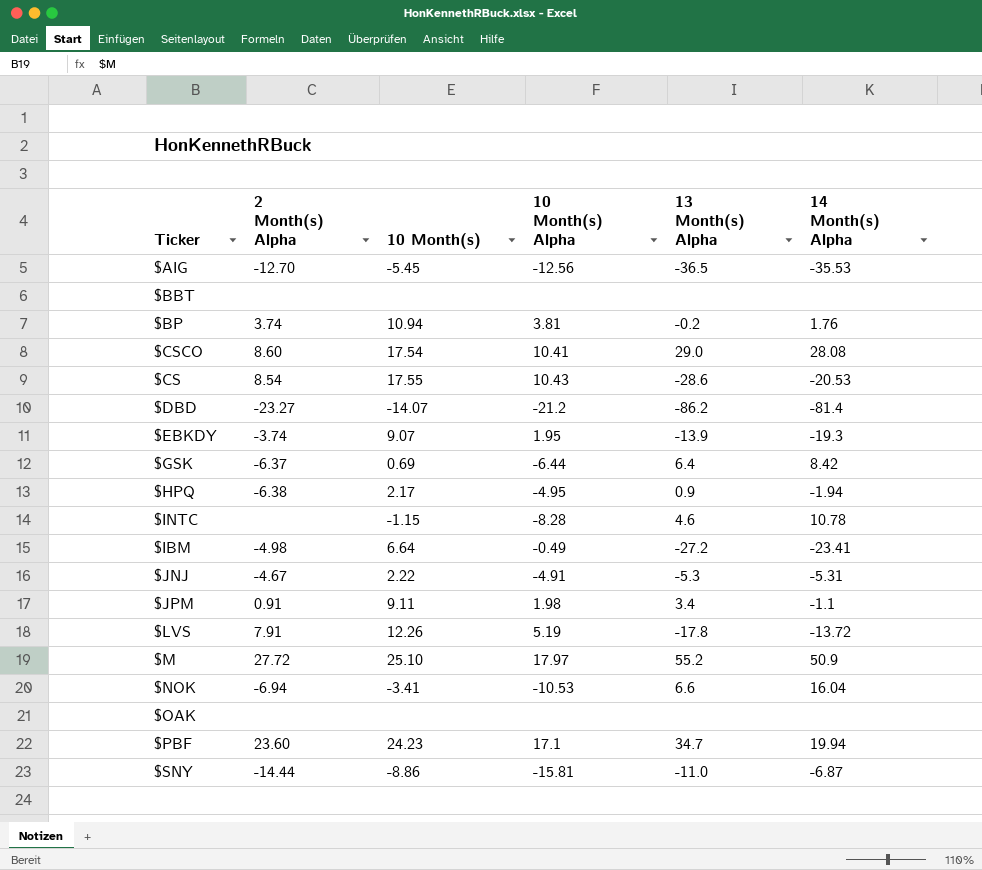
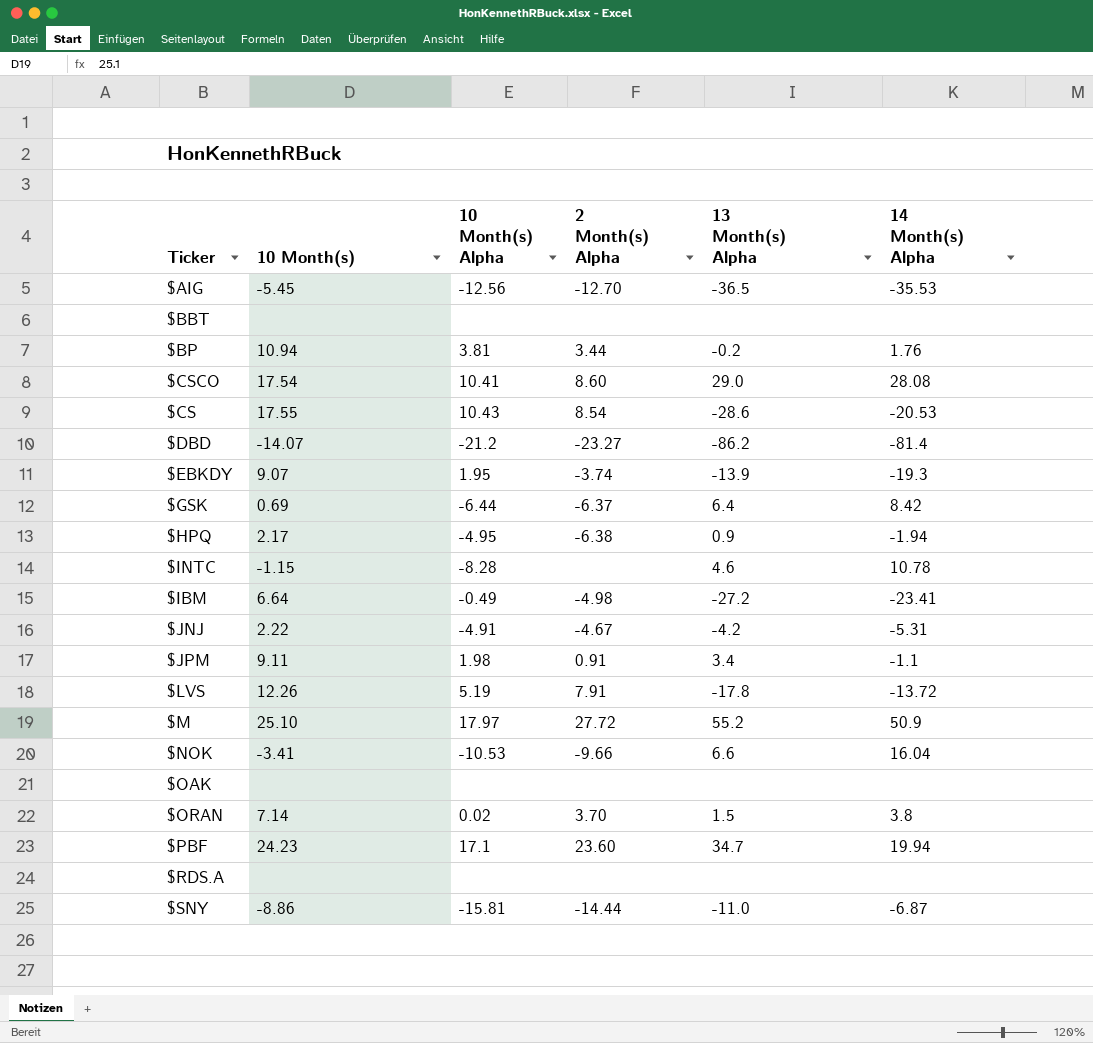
column 2 Month(s) Alpha | position: 2 -> 4
$BP | 2 Month(s) Alpha: 3.74 -> 3.44
$JNJ | 13 Month(s) Alpha: -5.3 -> -4.2
$NOK | 2 Month(s) Alpha: -6.94 -> -9.66
row $ORAN: none -> 7.14 | 0.02 | 3.70 | 1.5 | 3.8
row $RDS.A: none -> none | none | none | none | none

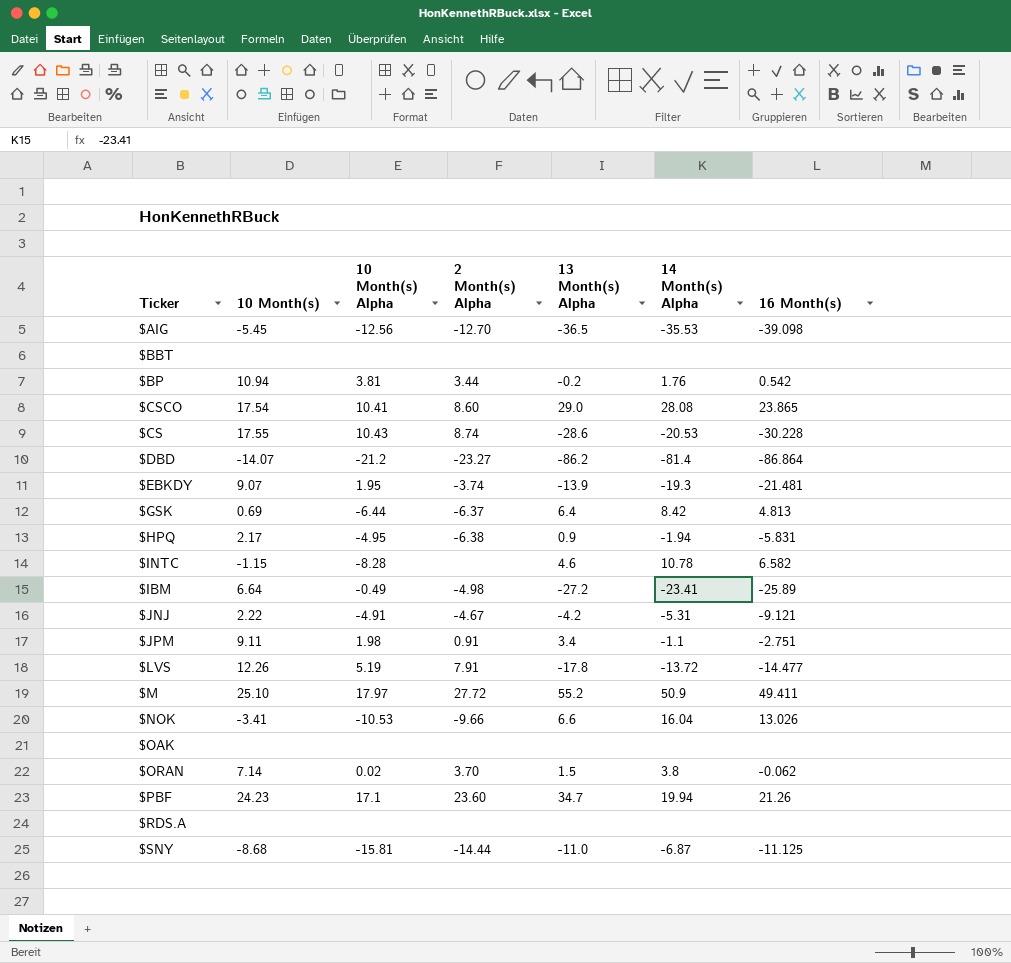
column 16 Month(s) | position: none -> 7
$CS | 2 Month(s) Alpha: 8.54 -> 8.74
$SNY | 10 Month(s): -8.86 -> -8.68

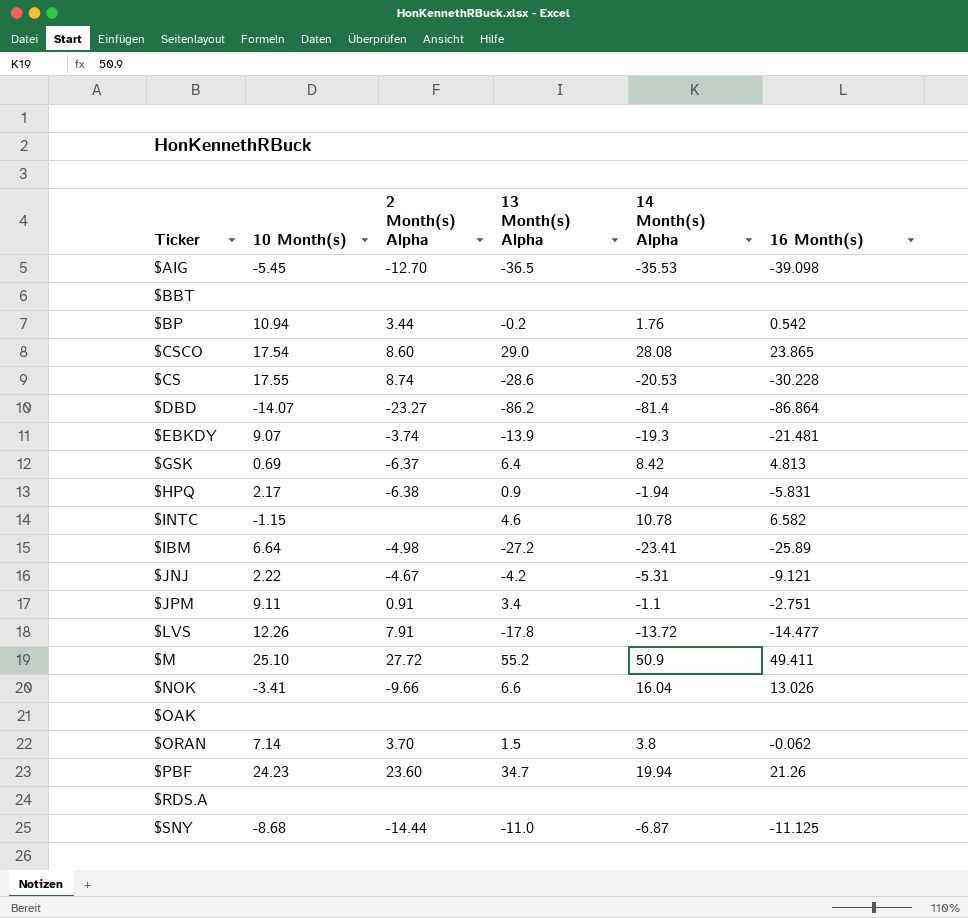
column 10 Month(s) Alpha | position: 3 -> none

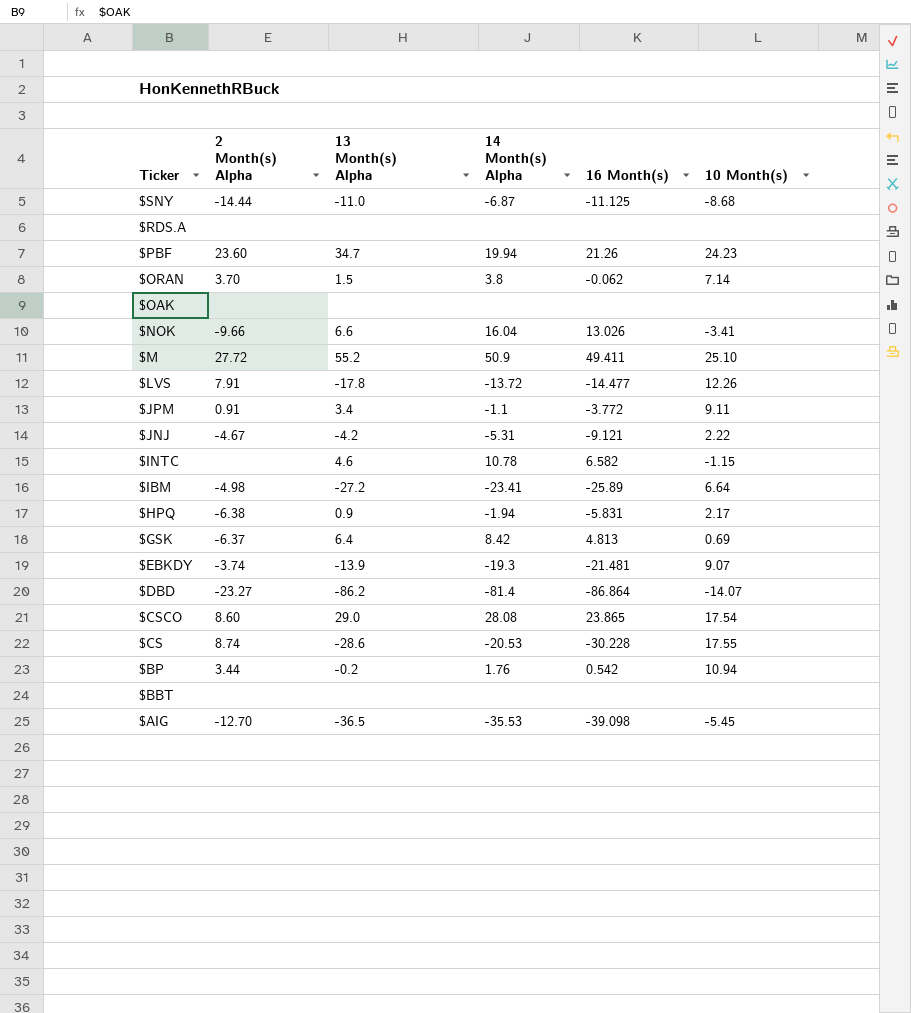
row order: none -> Ticker descending
column 10 Month(s) | position: 2 -> 6
$JPM | 16 Month(s): -2.751 -> -3.772

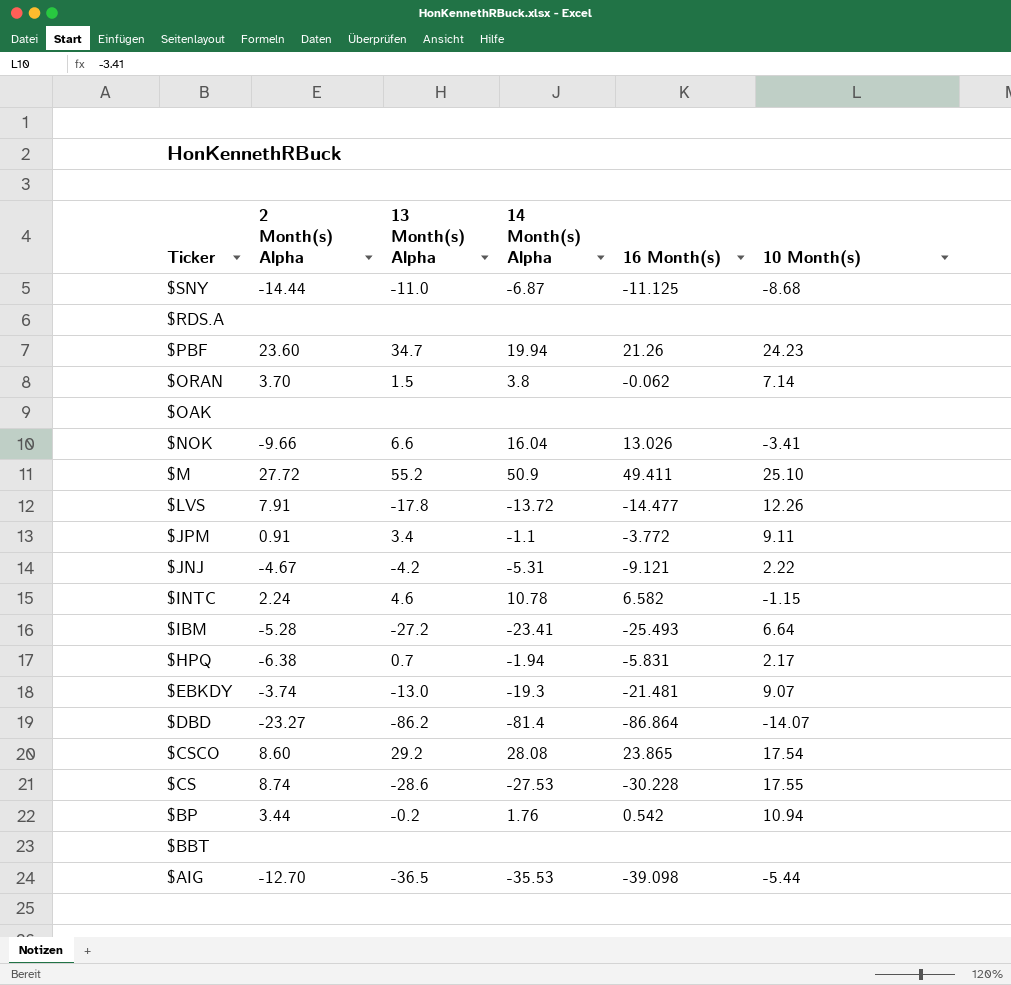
row $GSK: -6.37 | 6.4 | 8.42 | 4.813 | 0.69 -> none
$INTC | 2 Month(s) Alpha: none -> 2.24
$IBM | 2 Month(s) Alpha: -4.98 -> -5.28
$IBM | 16 Month(s): -25.89 -> -25.493
$HPQ | 13 Month(s) Alpha: 0.9 -> 0.7
$EBKDY | 13 Month(s) Alpha: -13.9 -> -13.0
$CSCO | 13 Month(s) Alpha: 29.0 -> 29.2
$CS | 14 Month(s) Alpha: -20.53 -> -27.53
$AIG | 10 Month(s): -5.45 -> -5.44

